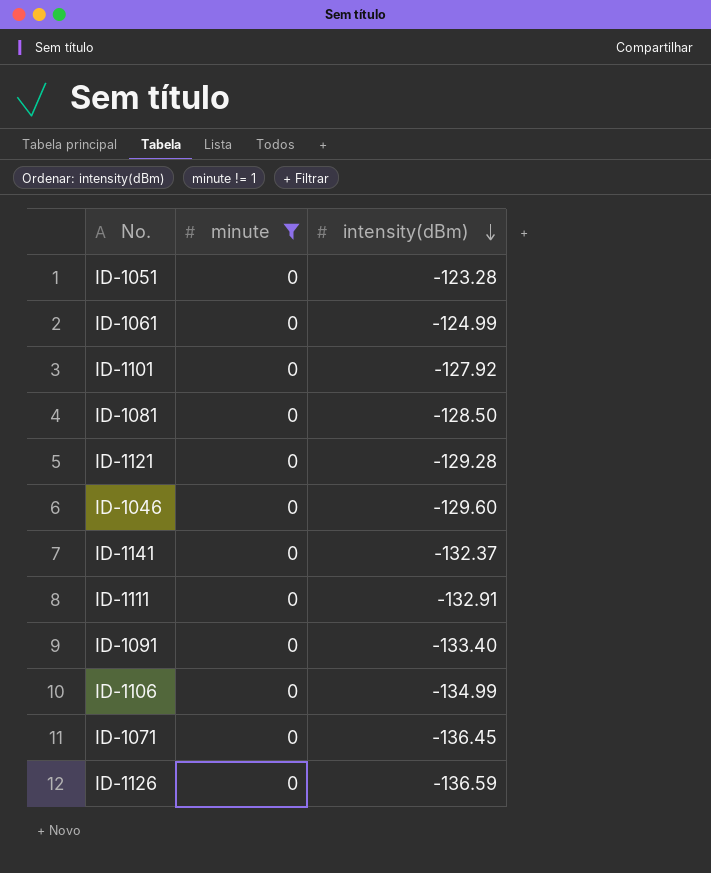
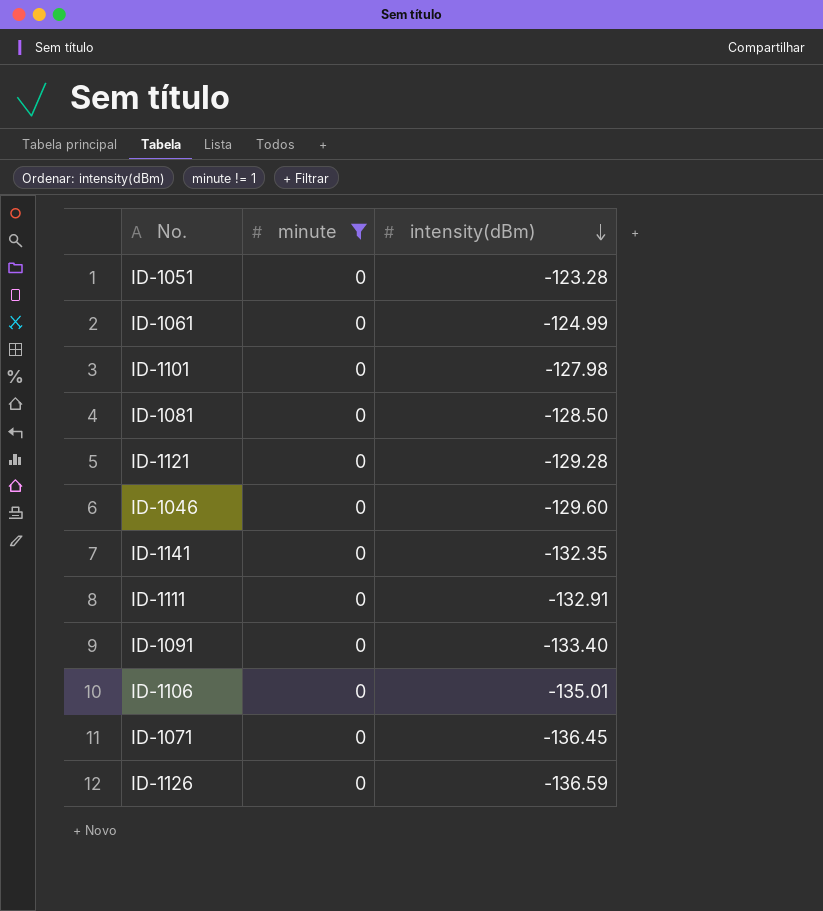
ID-1101 | intensity(dBm): -127.92 -> -127.98
ID-1141 | intensity(dBm): -132.37 -> -132.35
ID-1106 | intensity(dBm): -134.99 -> -135.01

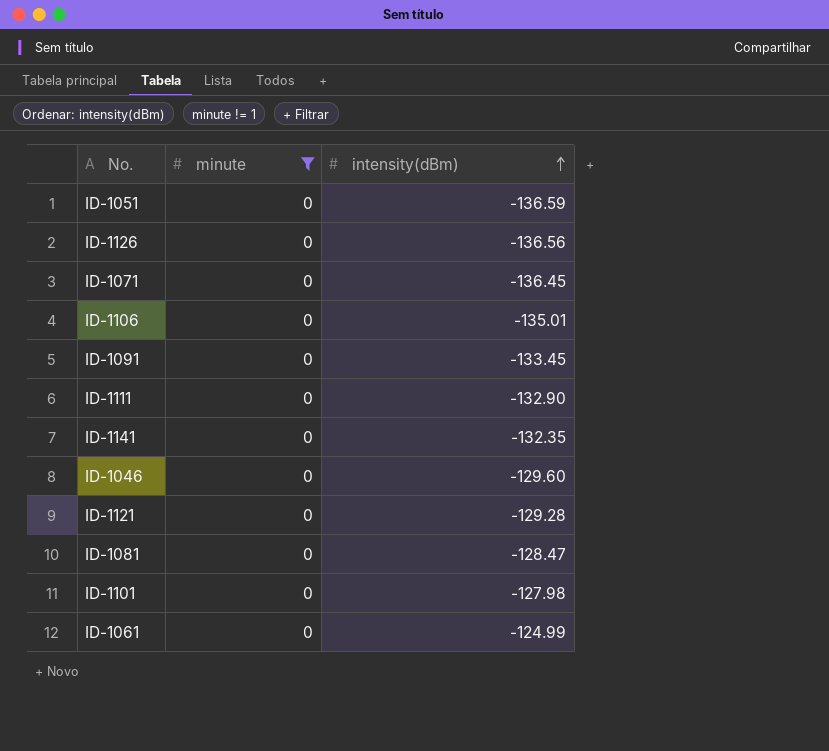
row order: intensity(dBm) descending -> intensity(dBm) ascending
ID-1051 | intensity(dBm): -123.28 -> -136.59
ID-1126 | intensity(dBm): -136.59 -> -136.56
ID-1091 | intensity(dBm): -133.40 -> -133.45
ID-1111 | intensity(dBm): -132.91 -> -132.90
ID-1081 | intensity(dBm): -128.50 -> -128.47

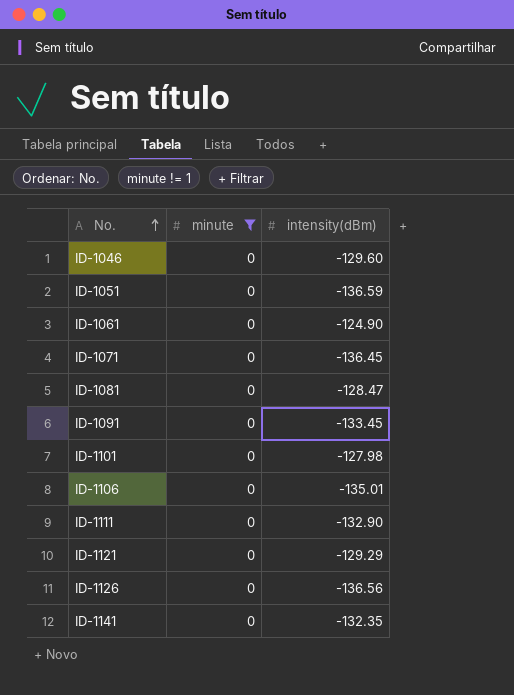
row order: intensity(dBm) ascending -> No. ascending
ID-1061 | intensity(dBm): -124.99 -> -124.90
ID-1121 | intensity(dBm): -129.28 -> -129.29

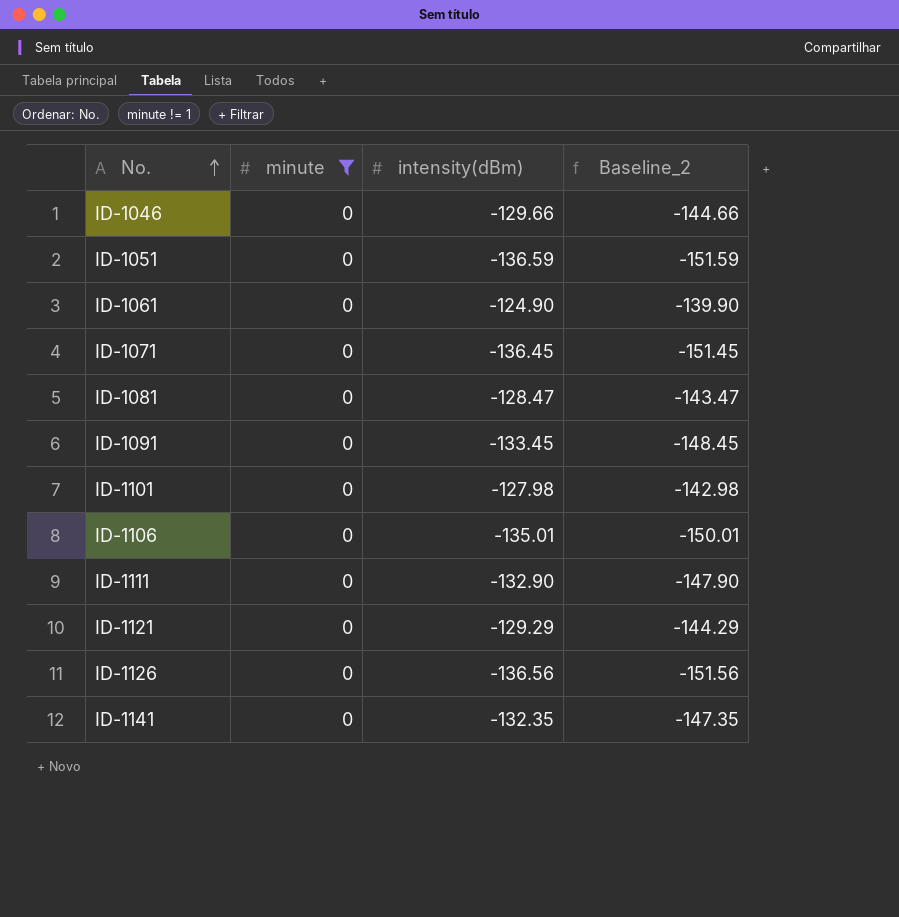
column Baseline_2 | formula: none -> [intensity(dBm)] - 15
ID-1046 | intensity(dBm): -129.60 -> -129.66

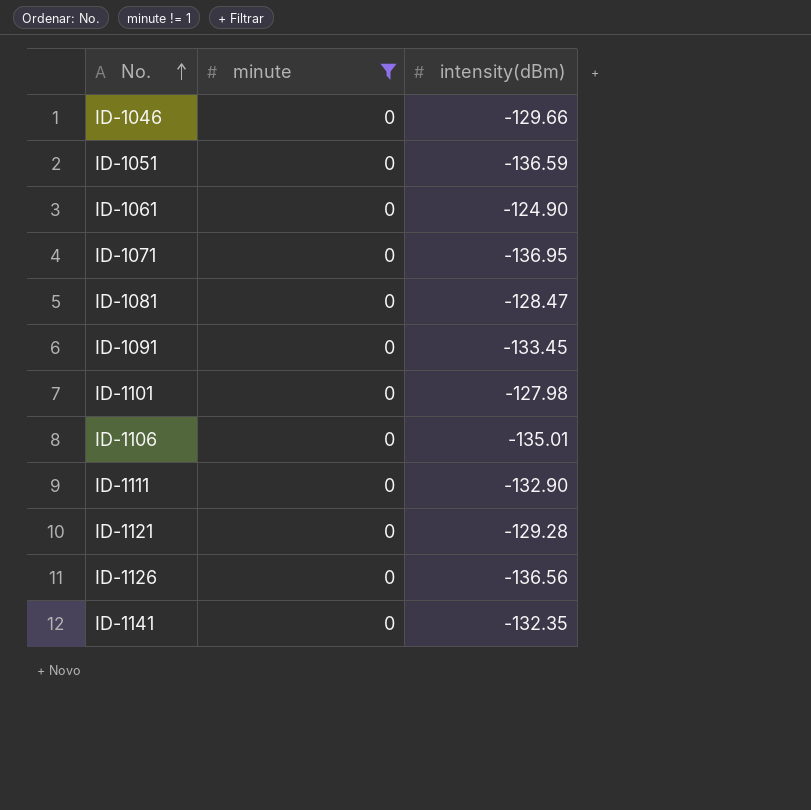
column Baseline_2 | formula: [intensity(dBm)] - 15 -> none
ID-1071 | intensity(dBm): -136.45 -> -136.95
ID-1121 | intensity(dBm): -129.29 -> -129.28

